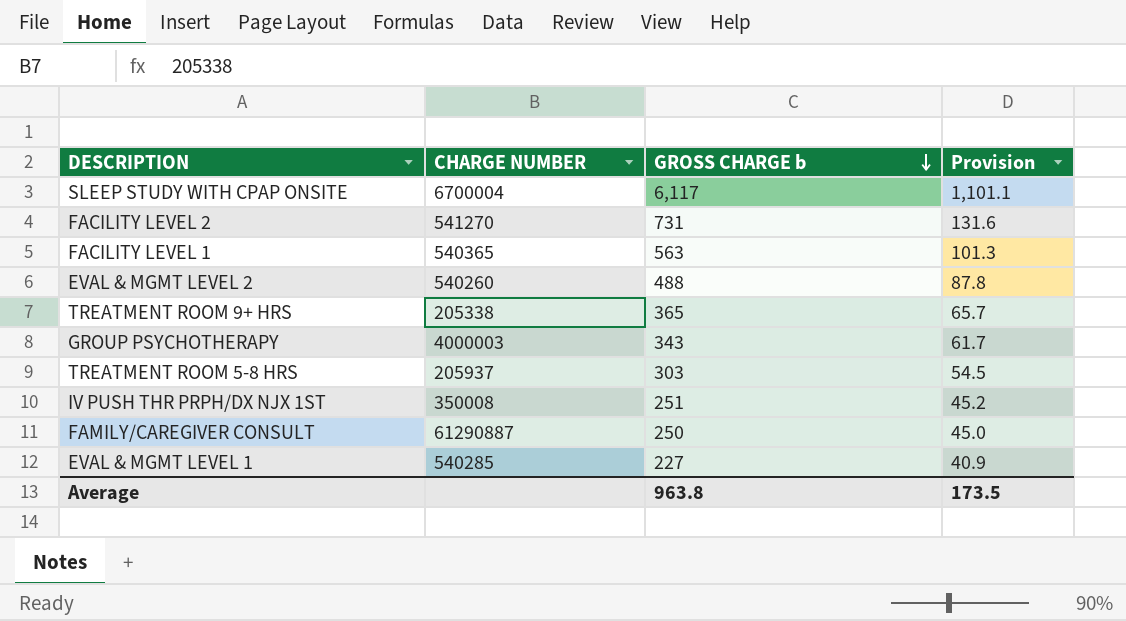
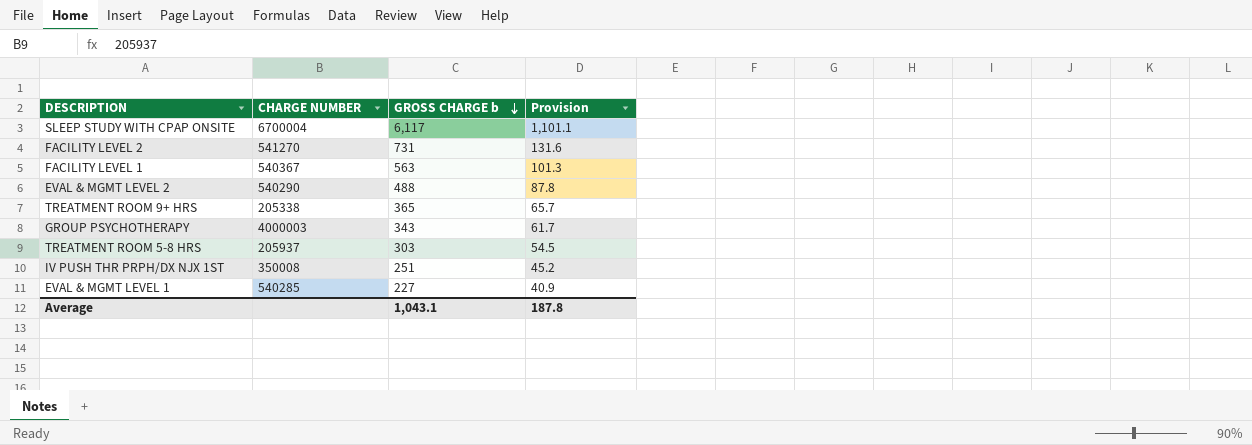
row FAMILY/CAREGIVER CONSULT: 61290887 | 250 | 45.0 -> none
FACILITY LEVEL 1 | CHARGE NUMBER: 540365 -> 540367
EVAL & MGMT LEVEL 2 | CHARGE NUMBER: 540260 -> 540290
Average | GROSS CHARGE b: 963.8 -> 1,043.1
Average | Provision: 173.5 -> 187.8

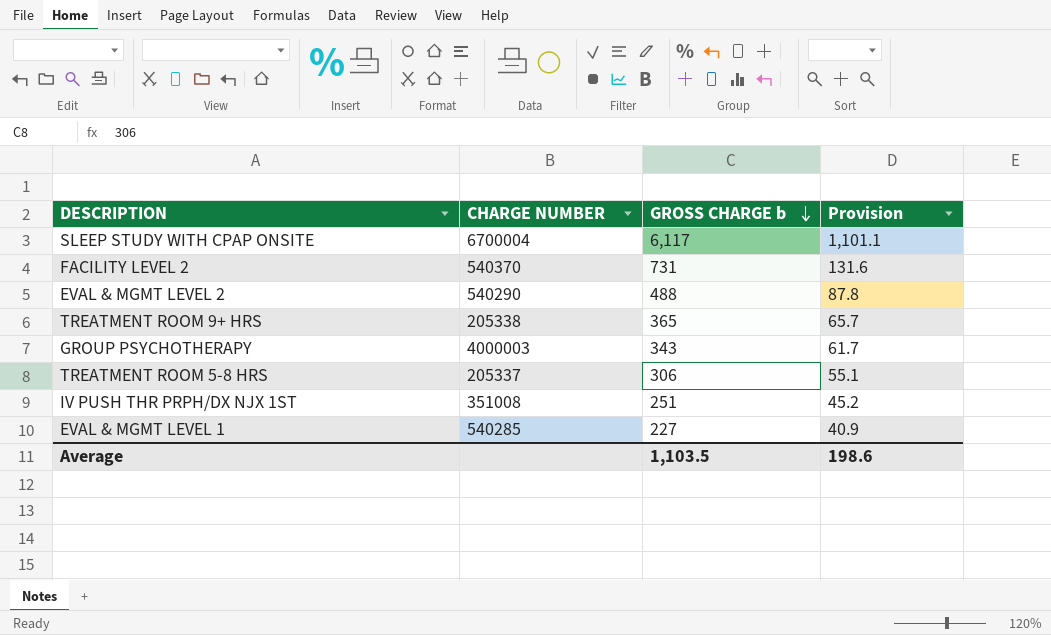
row FACILITY LEVEL 1: 540367 | 563 | 101.3 -> none
FACILITY LEVEL 2 | CHARGE NUMBER: 541270 -> 540370
TREATMENT ROOM 5-8 HRS | CHARGE NUMBER: 205937 -> 205337
TREATMENT ROOM 5-8 HRS | GROSS CHARGE b: 303 -> 306
TREATMENT ROOM 5-8 HRS | Provision: 54.5 -> 55.1
IV PUSH THR PRPH/DX NJX 1ST | CHARGE NUMBER: 350008 -> 351008
Average | GROSS CHARGE b: 1,043.1 -> 1,103.5
Average | Provision: 187.8 -> 198.6

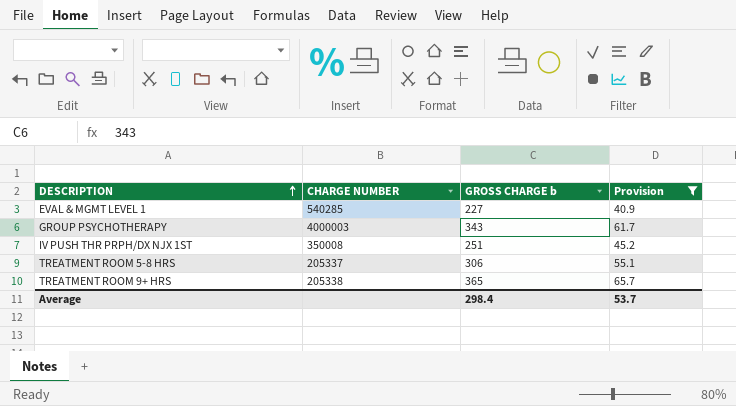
filter: none -> Provision <= 65.7
row order: GROSS CHARGE b descending -> DESCRIPTION ascending
IV PUSH THR PRPH/DX NJX 1ST | CHARGE NUMBER: 351008 -> 350008
Average | GROSS CHARGE b: 1,103.5 -> 298.4
Average | Provision: 198.6 -> 53.7

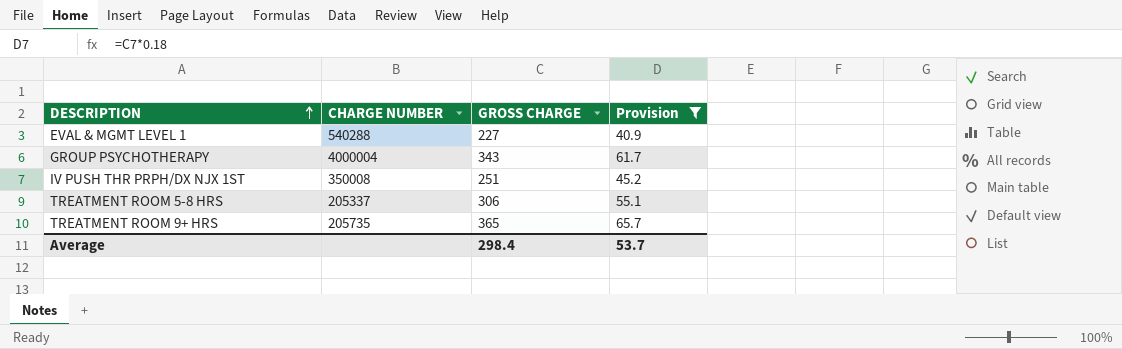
column name: GROSS CHARGE b -> GROSS CHARGE
EVAL & MGMT LEVEL 1 | CHARGE NUMBER: 540285 -> 540288
GROUP PSYCHOTHERAPY | CHARGE NUMBER: 4000003 -> 4000004
TREATMENT ROOM 9+ HRS | CHARGE NUMBER: 205338 -> 205735

